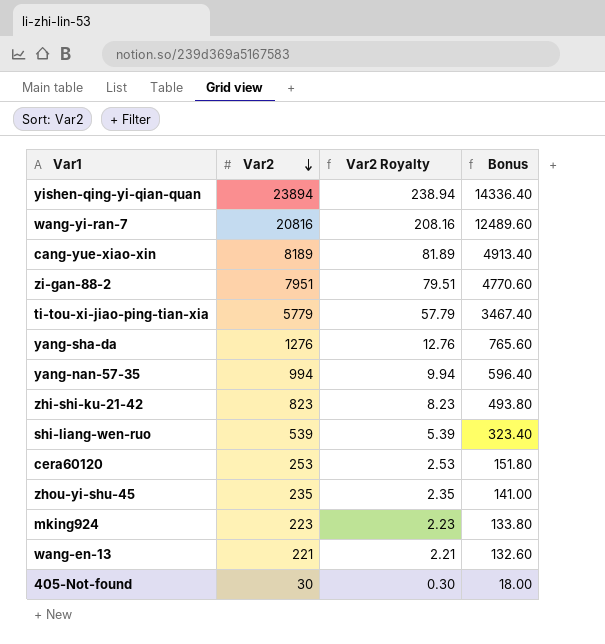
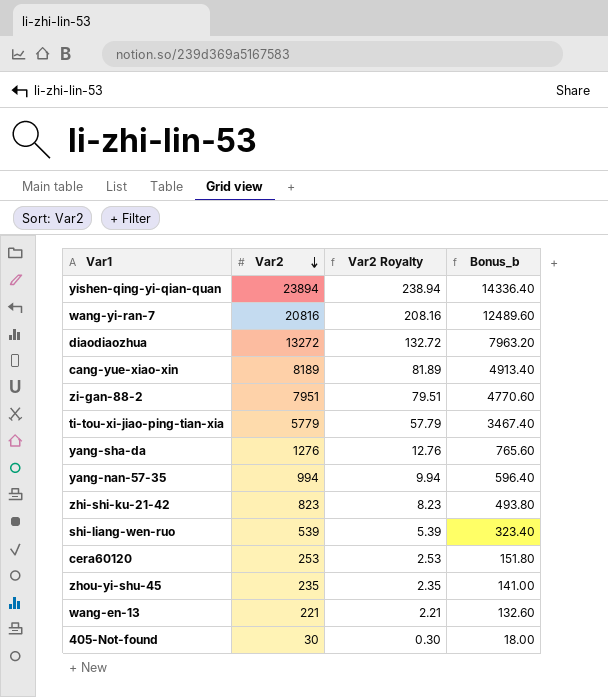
column name: Bonus -> Bonus_b
row mking924: 223 | 2.23 | 133.80 -> none
row diaodiaozhua: none -> 13272 | 132.72 | 7963.20

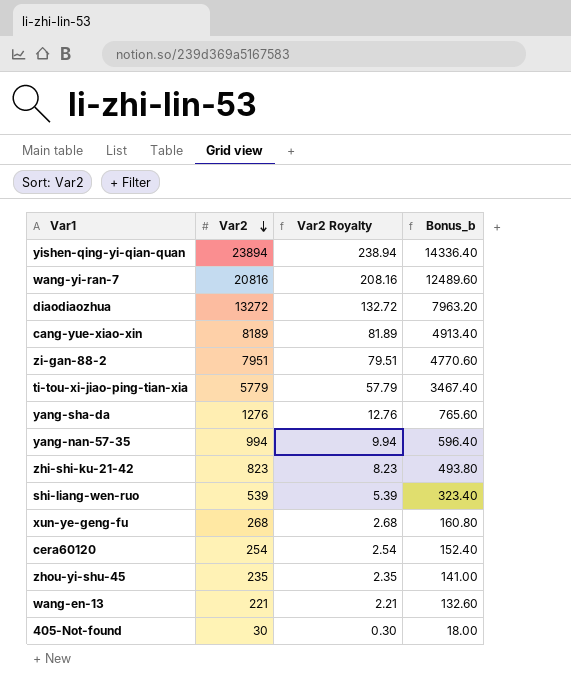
row xun-ye-geng-fu: none -> 268 | 2.68 | 160.80
cera60120 | Var2: 253 -> 254
cera60120 | Var2 Royalty: 2.53 -> 2.54
cera60120 | Bonus_b: 151.80 -> 152.40

